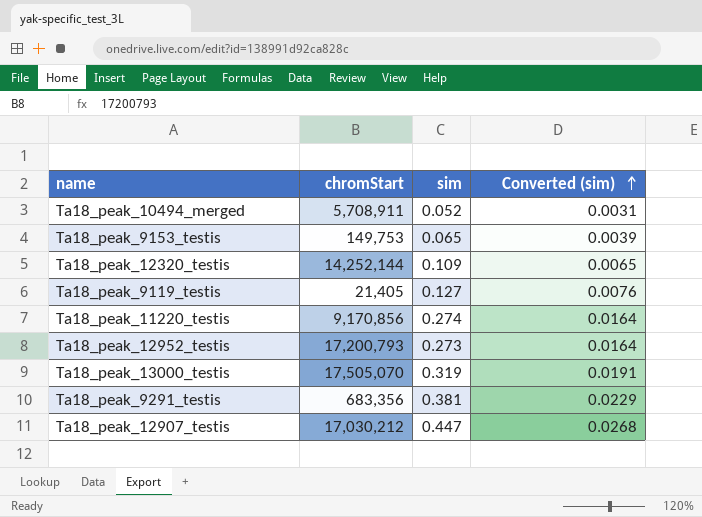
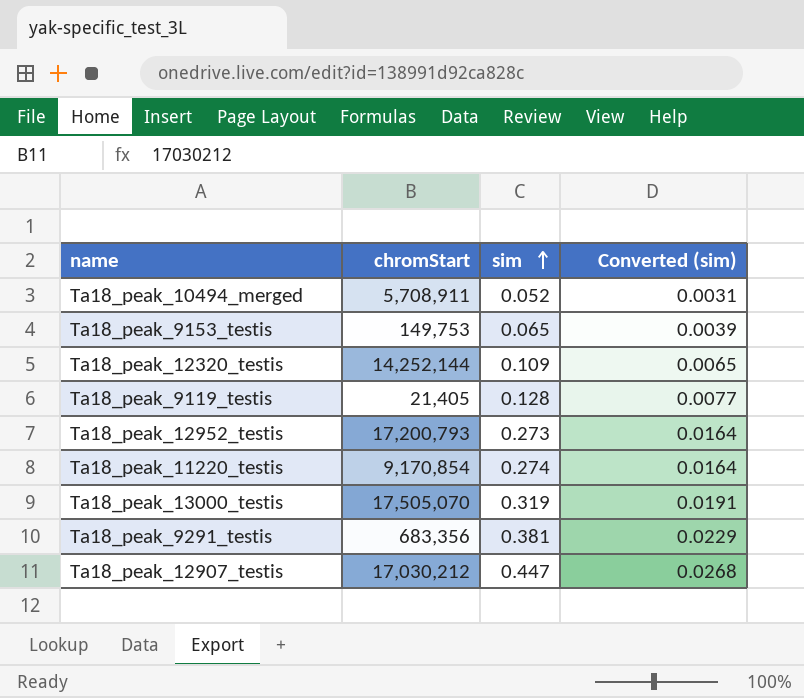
row order: Converted (sim) ascending -> sim ascending
Ta18_peak_9119_testis | sim: 0.127 -> 0.128
Ta18_peak_9119_testis | Converted (sim): 0.0076 -> 0.0077
Ta18_peak_11220_testis | chromStart: 9,170,856 -> 9,170,854

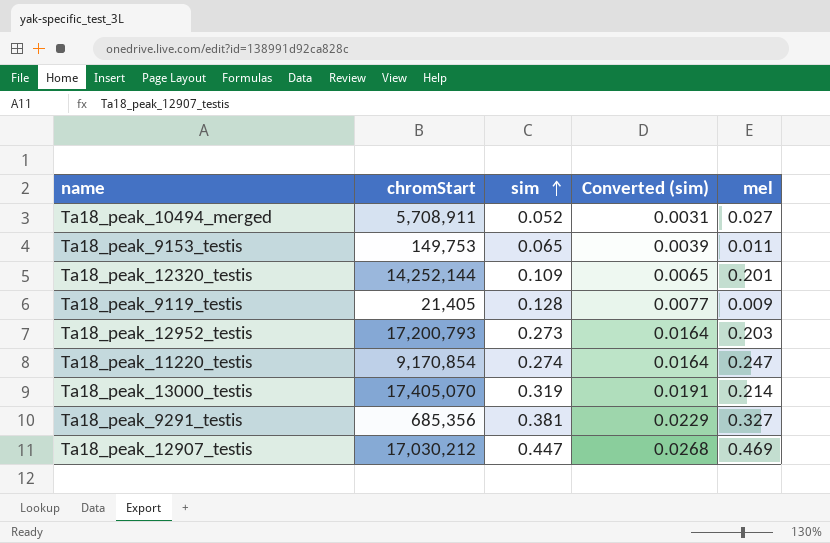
column mel | position: none -> 5
Ta18_peak_13000_testis | chromStart: 17,505,070 -> 17,405,070
Ta18_peak_9291_testis | chromStart: 683,356 -> 685,356

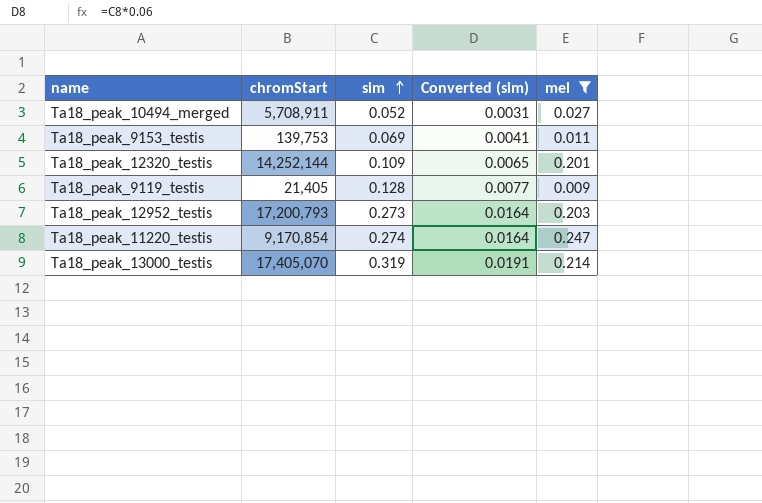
filter: none -> mel <= 0.247
Ta18_peak_9153_testis | chromStart: 149,753 -> 139,753
Ta18_peak_9153_testis | sim: 0.065 -> 0.069
Ta18_peak_9153_testis | Converted (sim): 0.0039 -> 0.0041

